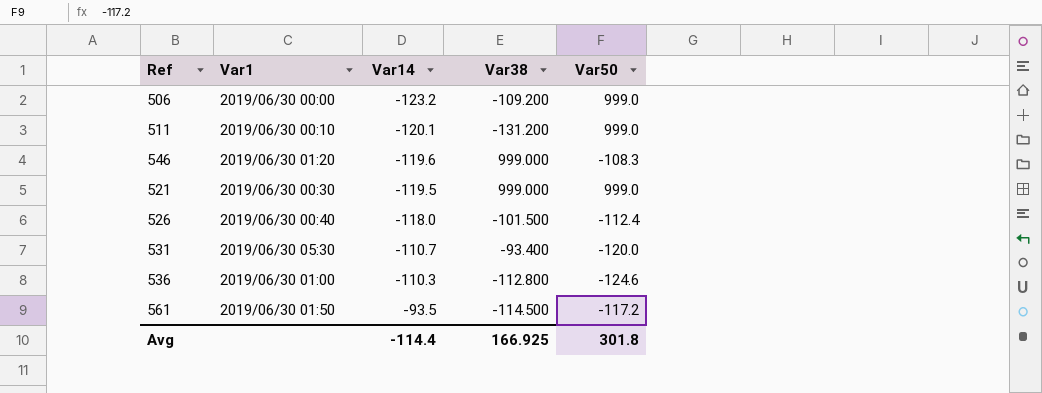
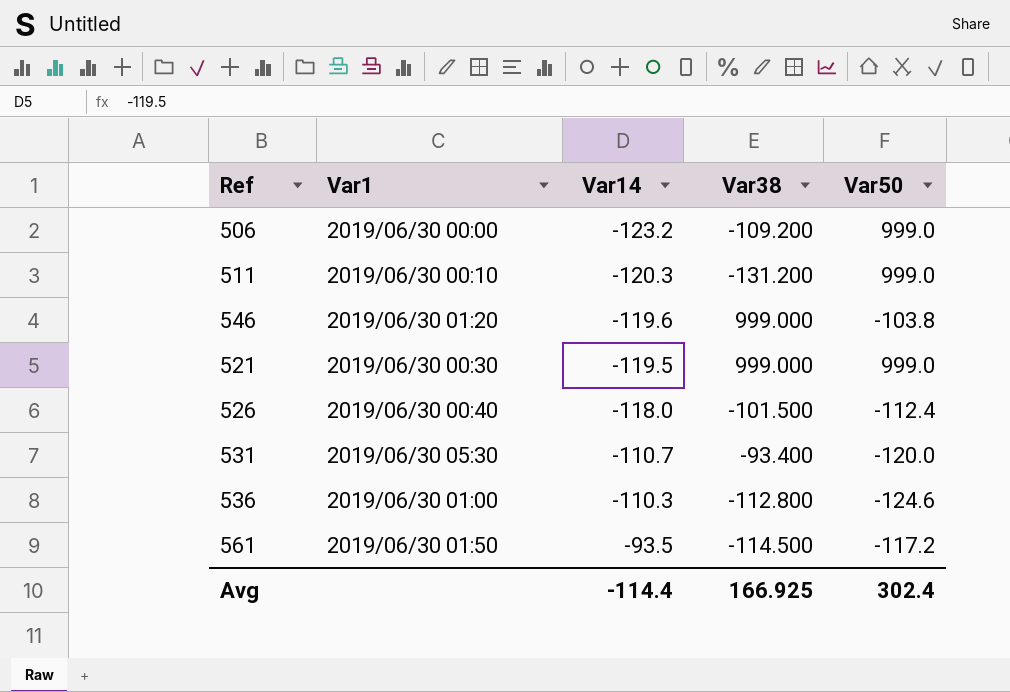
511 | Var14: -120.1 -> -120.3
546 | Var50: -108.3 -> -103.8
Avg | Var50: 301.8 -> 302.4

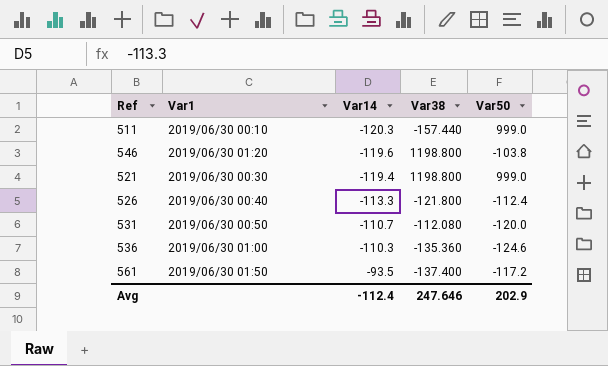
row 506: 2019/06/30 00:00 | -123.2 | -109.200 | 999.0 -> none
511 | Var38: -131.200 -> -157.440
546 | Var38: 999.000 -> 1198.800
521 | Var14: -119.5 -> -119.4
521 | Var38: 999.000 -> 1198.800
526 | Var14: -118.0 -> -113.3
526 | Var38: -101.500 -> -121.800
531 | Var1: 2019/06/30 05:30 -> 2019/06/30 00:50
531 | Var38: -93.400 -> -112.080
536 | Var38: -112.800 -> -135.360
561 | Var38: -114.500 -> -137.400
Avg | Var14: -114.4 -> -112.4
Avg | Var38: 166.925 -> 247.646
Avg | Var50: 302.4 -> 202.9

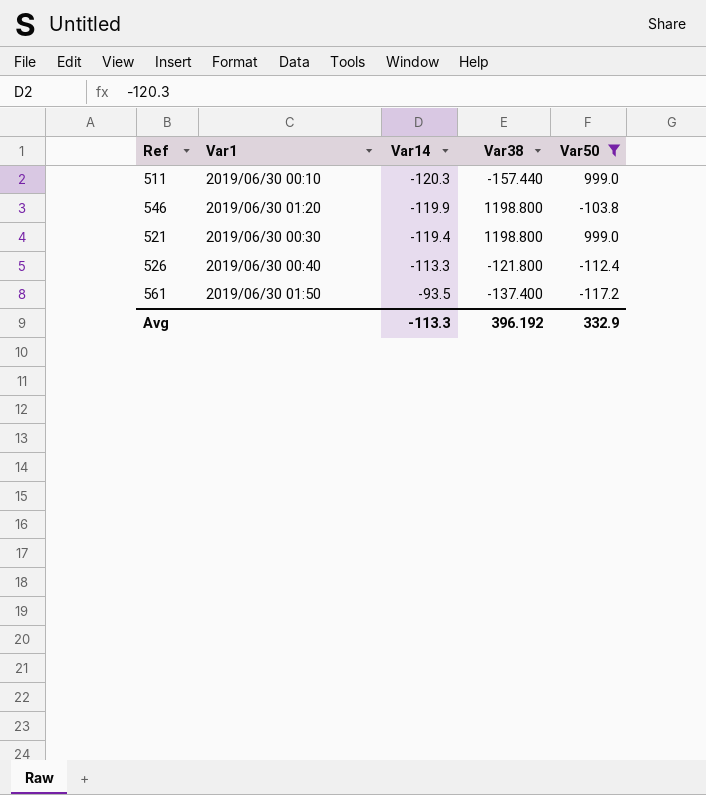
filter: none -> Var50 >= -117.2
546 | Var14: -119.6 -> -119.9
Avg | Var14: -112.4 -> -113.3
Avg | Var38: 247.646 -> 396.192
Avg | Var50: 202.9 -> 332.9

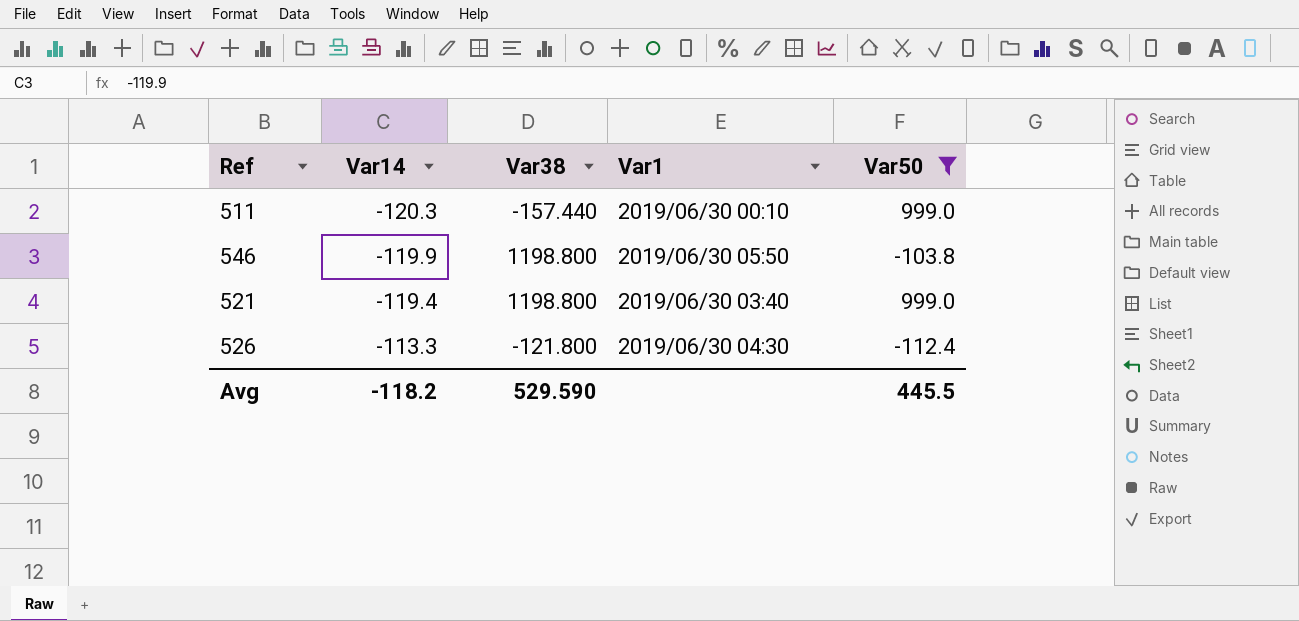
column Var1 | position: 2 -> 4
row 561: 2019/06/30 01:50 | -93.5 | -137.400 | -117.2 -> none
546 | Var1: 2019/06/30 01:20 -> 2019/06/30 05:50
521 | Var1: 2019/06/30 00:30 -> 2019/06/30 03:40
526 | Var1: 2019/06/30 00:40 -> 2019/06/30 04:30
Avg | Var14: -113.3 -> -118.2
Avg | Var38: 396.192 -> 529.590
Avg | Var50: 332.9 -> 445.5

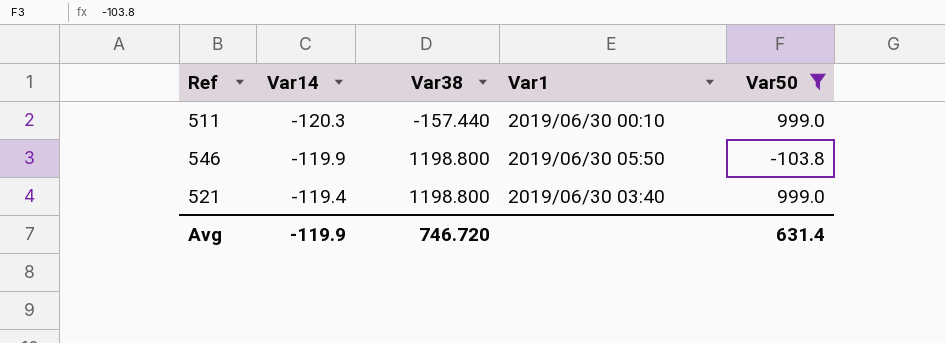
row 526: -113.3 | -121.800 | 2019/06/30 04:30 | -112.4 -> none
Avg | Var14: -118.2 -> -119.9
Avg | Var38: 529.590 -> 746.720
Avg | Var50: 445.5 -> 631.4

